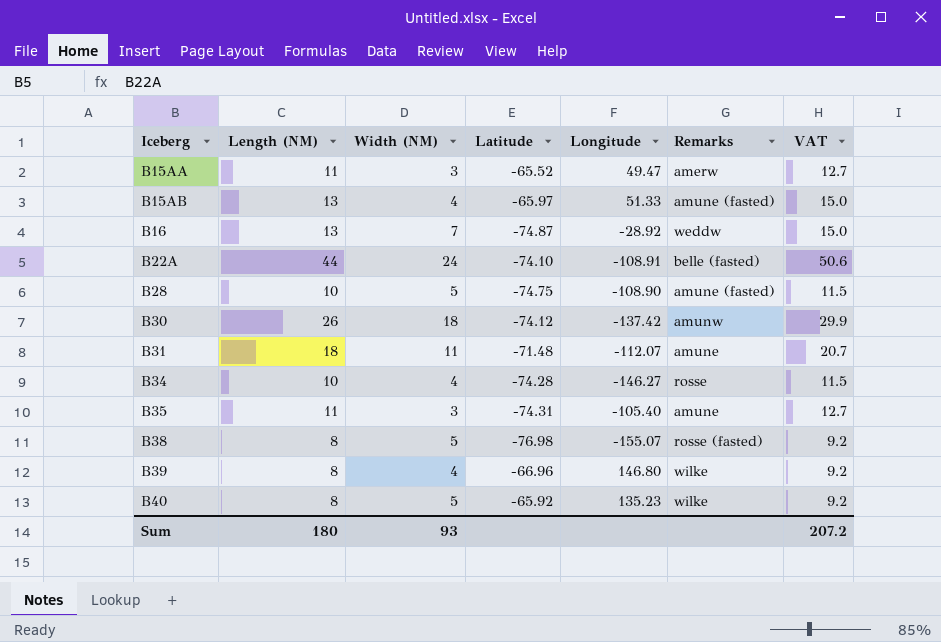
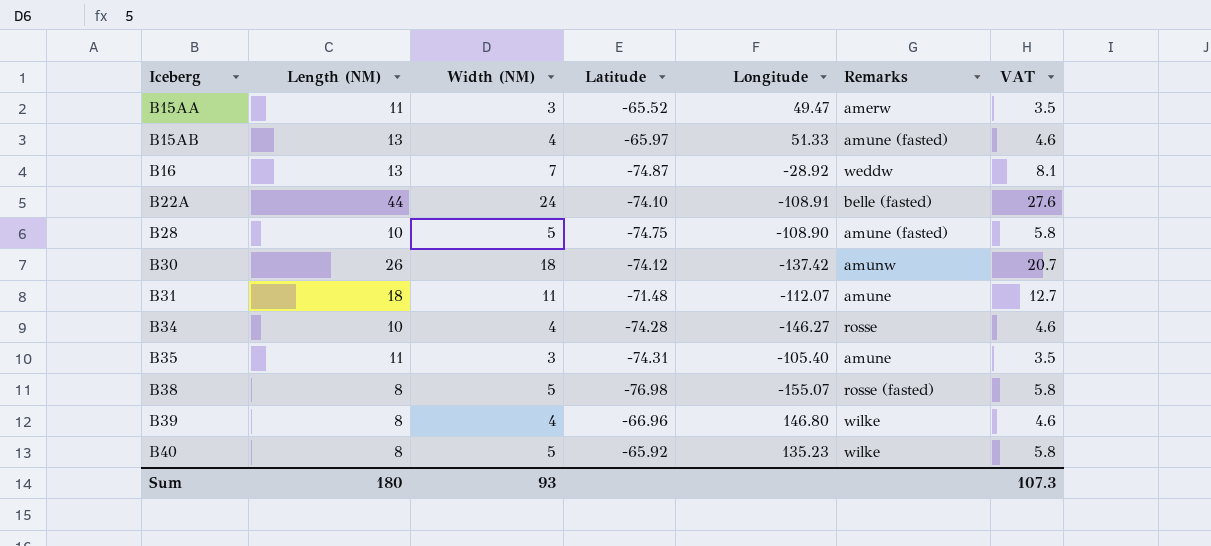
column VAT | formula: [Length (NM)] * 1.15 -> [Width (NM)] * 1.15
Sum | VAT: 207.2 -> 107.3

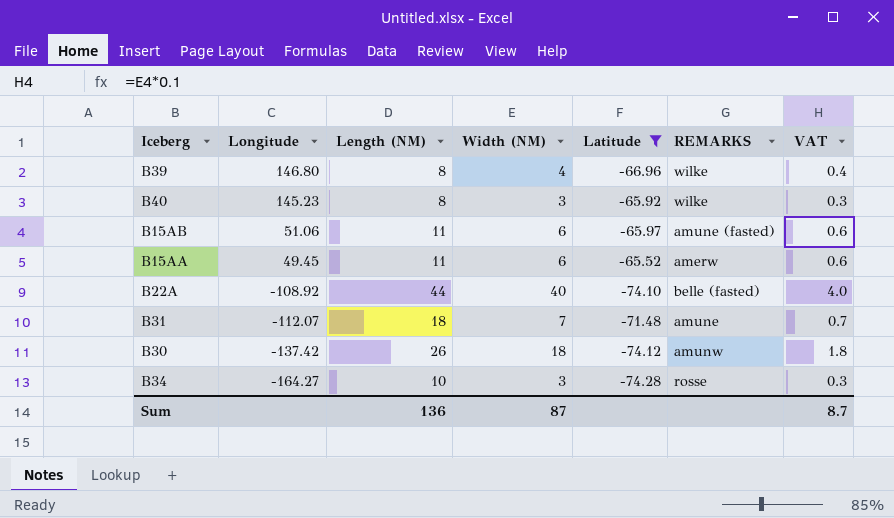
filter: none -> Latitude >= -74.28
row order: Iceberg ascending -> Longitude descending
column Longitude | position: 5 -> 2
column name: Remarks -> REMARKS
column VAT | formula: [Width (NM)] * 1.15 -> [Width (NM)] * 0.1
B40 | Longitude: 135.23 -> 145.23
B40 | Width (NM): 5 -> 3
B15AB | Longitude: 51.33 -> 51.06
B15AB | Length (NM): 13 -> 11
B15AB | Width (NM): 4 -> 6
B15AA | Longitude: 49.47 -> 49.45
B15AA | Width (NM): 3 -> 6
B22A | Longitude: -108.91 -> -108.92
B22A | Width (NM): 24 -> 40
B31 | Width (NM): 11 -> 7
B34 | Longitude: -146.27 -> -164.27
B34 | Width (NM): 4 -> 3
Sum | Length (NM): 180 -> 136
Sum | Width (NM): 93 -> 87
Sum | VAT: 107.3 -> 8.7

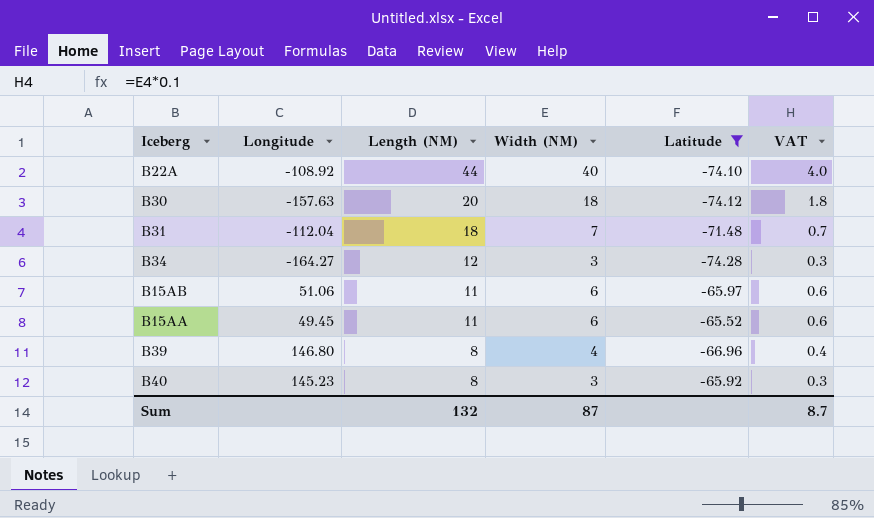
row order: Longitude descending -> Length (NM) descending
column REMARKS | position: 6 -> none
B30 | Longitude: -137.42 -> -157.63
B30 | Length (NM): 26 -> 20
B31 | Longitude: -112.07 -> -112.04
B34 | Length (NM): 10 -> 12
Sum | Length (NM): 136 -> 132

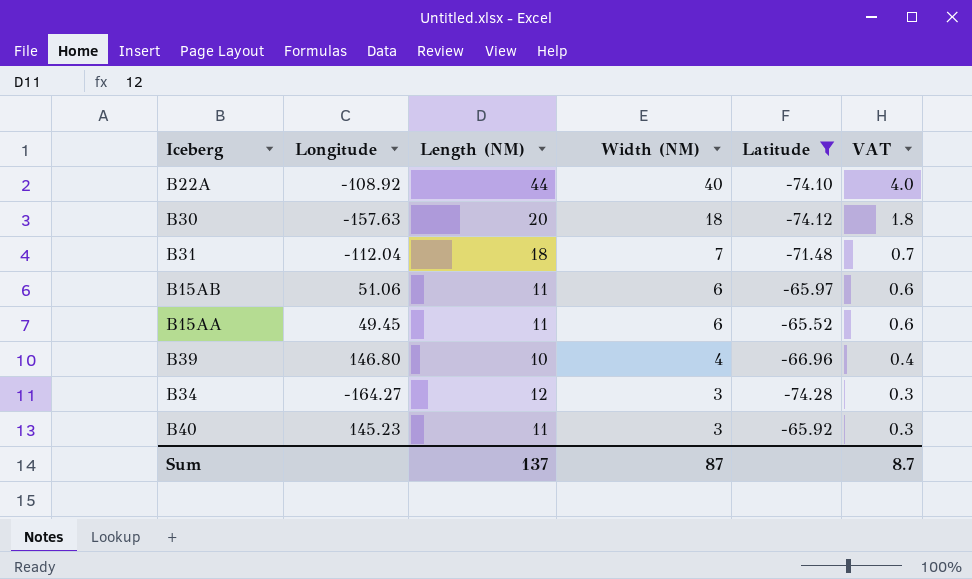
row order: Length (NM) descending -> Width (NM) descending
B39 | Length (NM): 8 -> 10
B40 | Length (NM): 8 -> 11
Sum | Length (NM): 132 -> 137

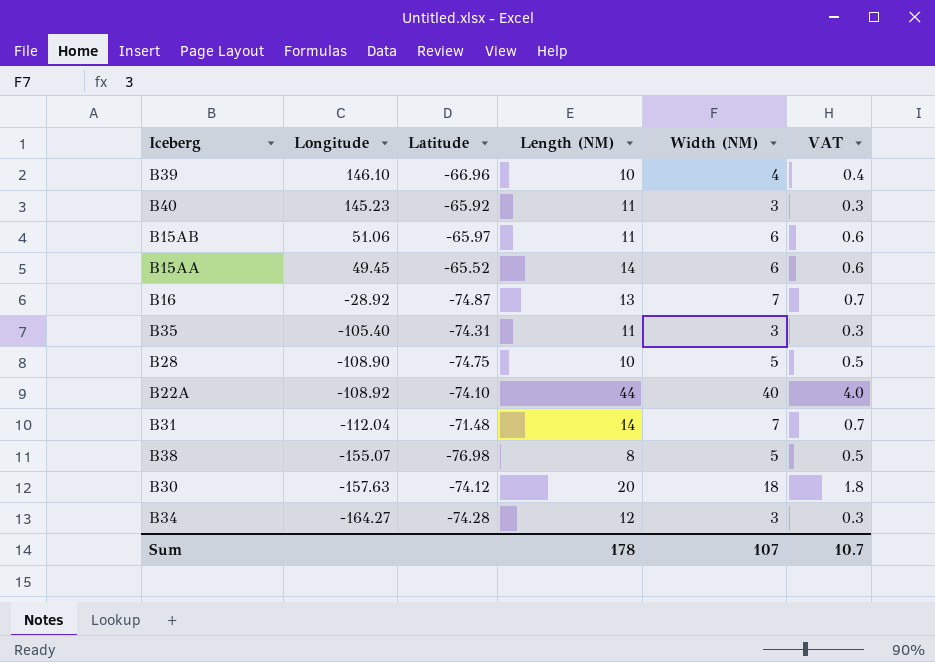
filter: Latitude >= -74.28 -> none
row order: Width (NM) descending -> Longitude descending
column Latitude | position: 5 -> 3
B39 | Longitude: 146.80 -> 146.10
B15AA | Length (NM): 11 -> 14
B31 | Length (NM): 18 -> 14
Sum | Length (NM): 137 -> 178
Sum | Width (NM): 87 -> 107
Sum | VAT: 8.7 -> 10.7

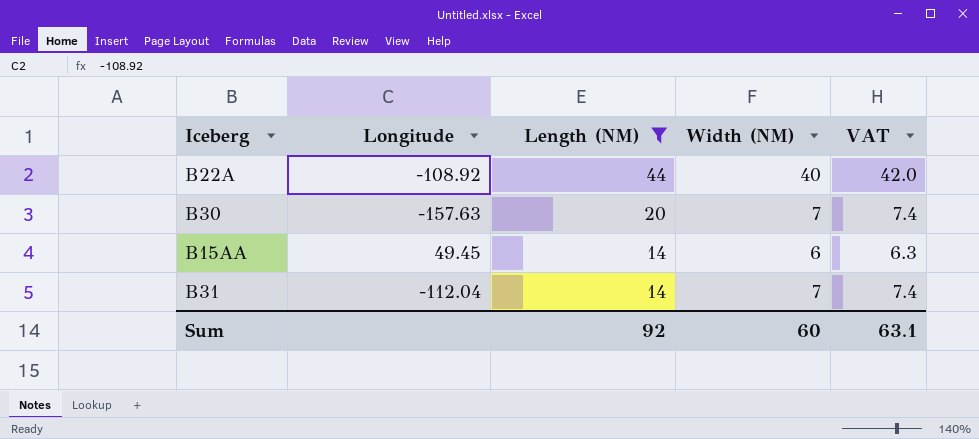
filter: none -> Length (NM) >= 14
row order: Longitude descending -> Length (NM) descending
column Latitude | position: 3 -> none
column VAT | formula: [Width (NM)] * 0.1 -> [Width (NM)] * 1.05
B30 | Width (NM): 18 -> 7
Sum | Length (NM): 178 -> 92
Sum | Width (NM): 107 -> 60
Sum | VAT: 10.7 -> 63.1

